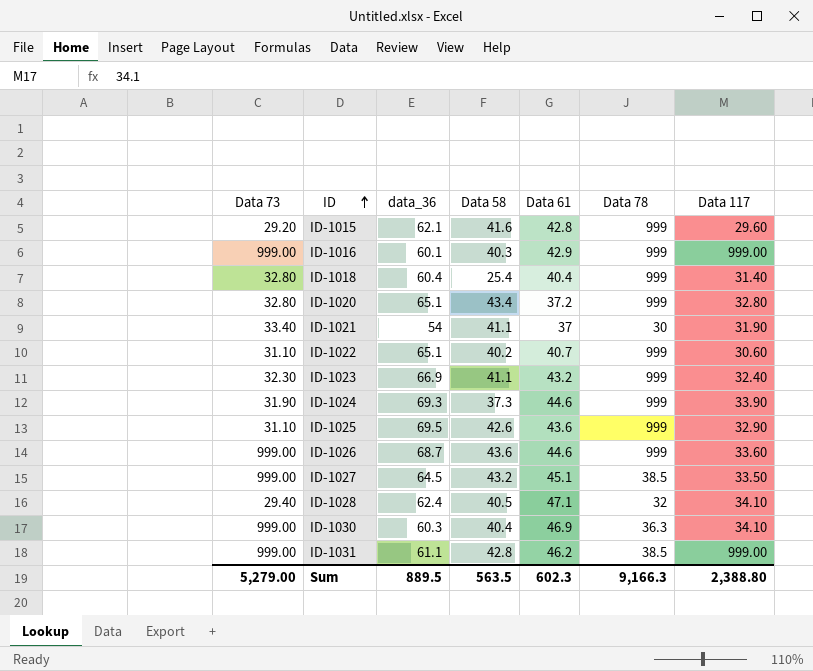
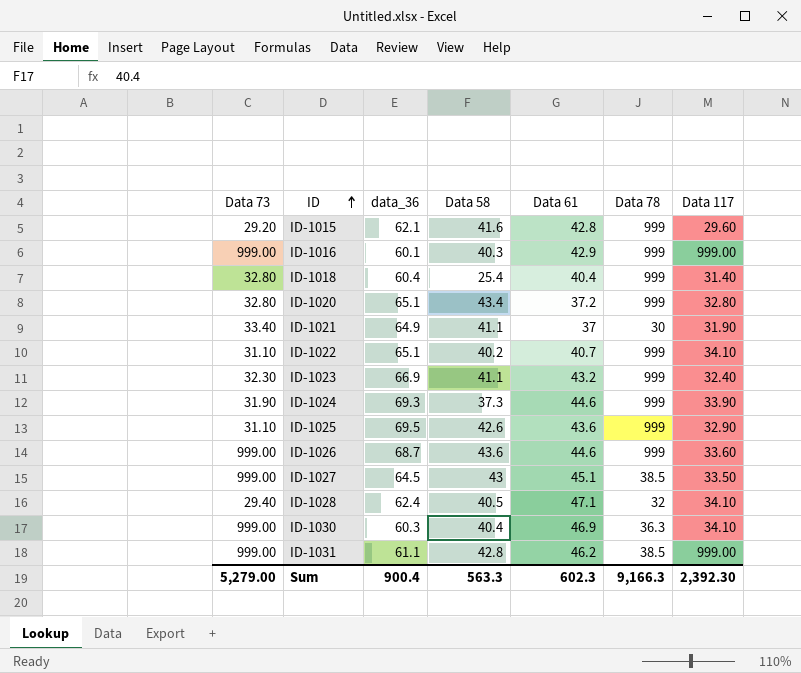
ID-1021 | data_36: 54 -> 64.9
ID-1022 | Data 117: 30.60 -> 34.10
ID-1027 | Data 58: 43.2 -> 43
Sum | data_36: 889.5 -> 900.4
Sum | Data 58: 563.5 -> 563.3
Sum | Data 117: 2,388.80 -> 2,392.30

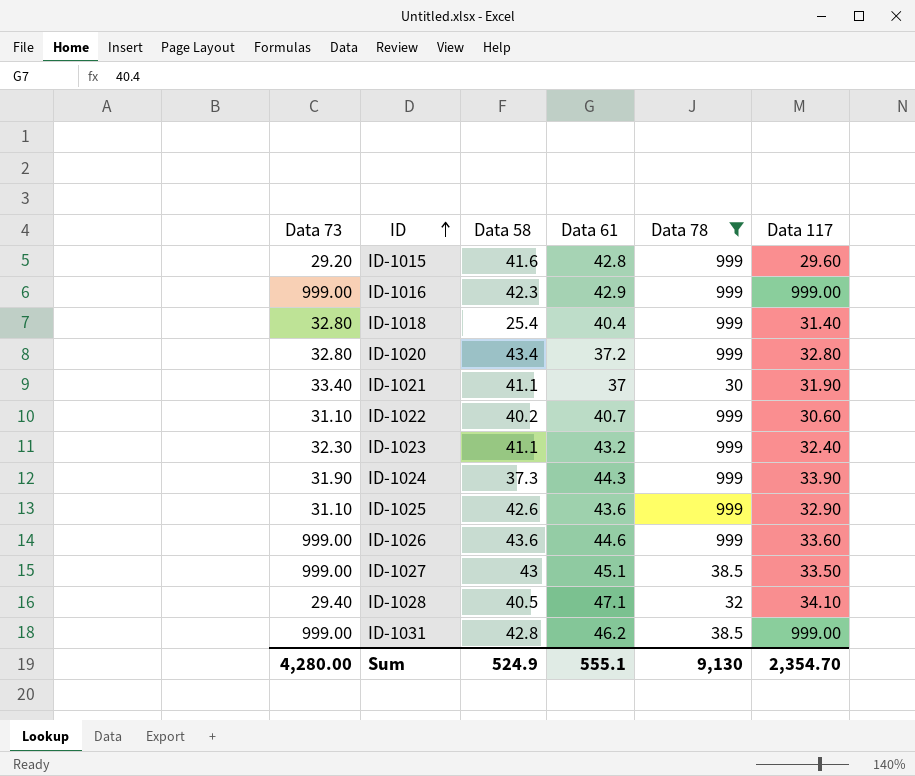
filter: none -> Data 78 != 36.3
column data_36 | position: 3 -> none
ID-1016 | Data 58: 40.3 -> 42.3
ID-1022 | Data 117: 34.10 -> 30.60
ID-1024 | Data 61: 44.6 -> 44.3
Sum | Data 73: 5,279.00 -> 4,280.00
Sum | Data 58: 563.3 -> 524.9
Sum | Data 61: 602.3 -> 555.1
Sum | Data 78: 9,166.3 -> 9,130
Sum | Data 117: 2,392.30 -> 2,354.70

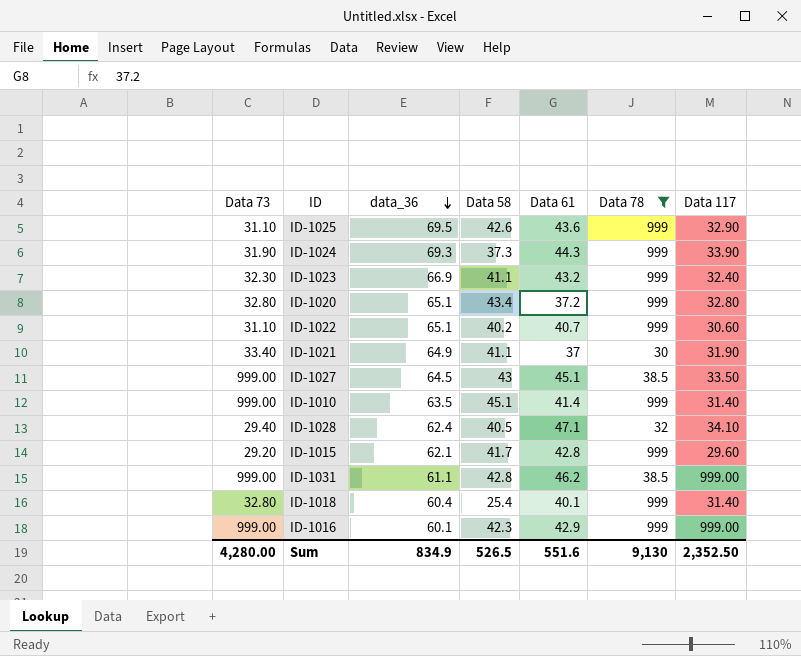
row order: ID ascending -> data_36 descending
column data_36 | position: none -> 3
row ID-1026: 999.00 | 43.6 | 44.6 | 999 | 33.60 -> none
row ID-1010: none -> 999.00 | 63.5 | 45.1 | 41.4 | 999 | 31.40
ID-1015 | Data 58: 41.6 -> 41.7
ID-1018 | Data 61: 40.4 -> 40.1
Sum | Data 58: 524.9 -> 526.5
Sum | Data 61: 555.1 -> 551.6
Sum | Data 117: 2,354.70 -> 2,352.50

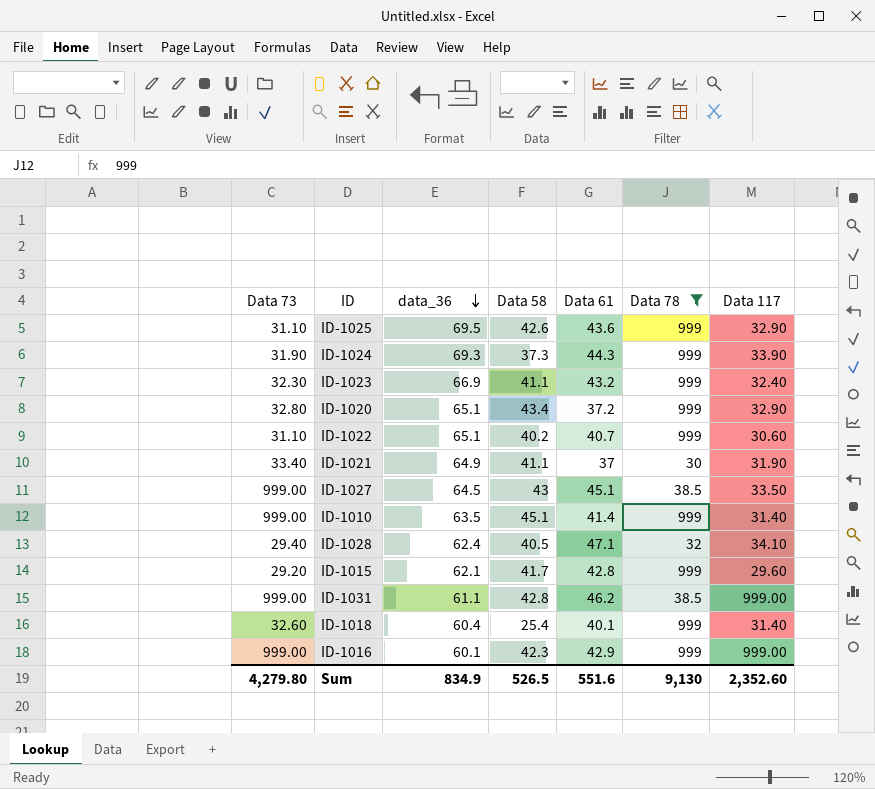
ID-1020 | Data 117: 32.80 -> 32.90
ID-1018 | Data 73: 32.80 -> 32.60
Sum | Data 73: 4,280.00 -> 4,279.80
Sum | Data 117: 2,352.50 -> 2,352.60

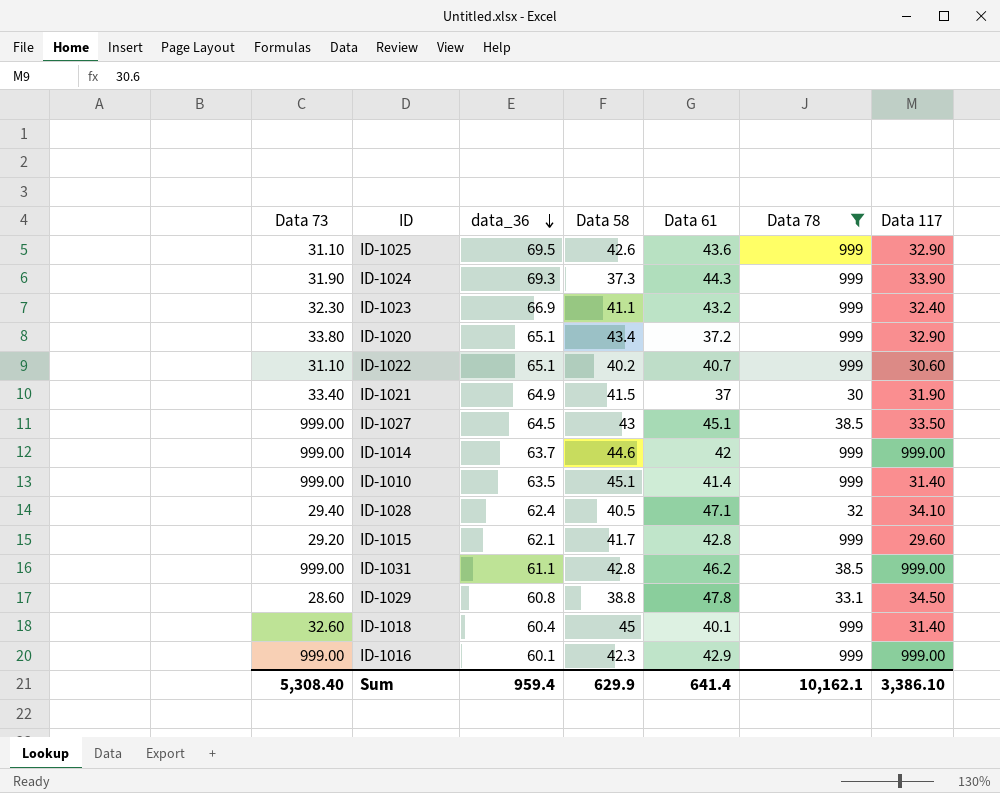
ID-1020 | Data 73: 32.80 -> 33.80
ID-1021 | Data 58: 41.1 -> 41.5
row ID-1014: none -> 999.00 | 63.7 | 44.6 | 42 | 999 | 999.00
row ID-1029: none -> 28.60 | 60.8 | 38.8 | 47.8 | 33.1 | 34.50
ID-1018 | Data 58: 25.4 -> 45
Sum | Data 73: 4,279.80 -> 5,308.40
Sum | data_36: 834.9 -> 959.4
Sum | Data 58: 526.5 -> 629.9
Sum | Data 61: 551.6 -> 641.4
Sum | Data 78: 9,130 -> 10,162.1
Sum | Data 117: 2,352.60 -> 3,386.10

